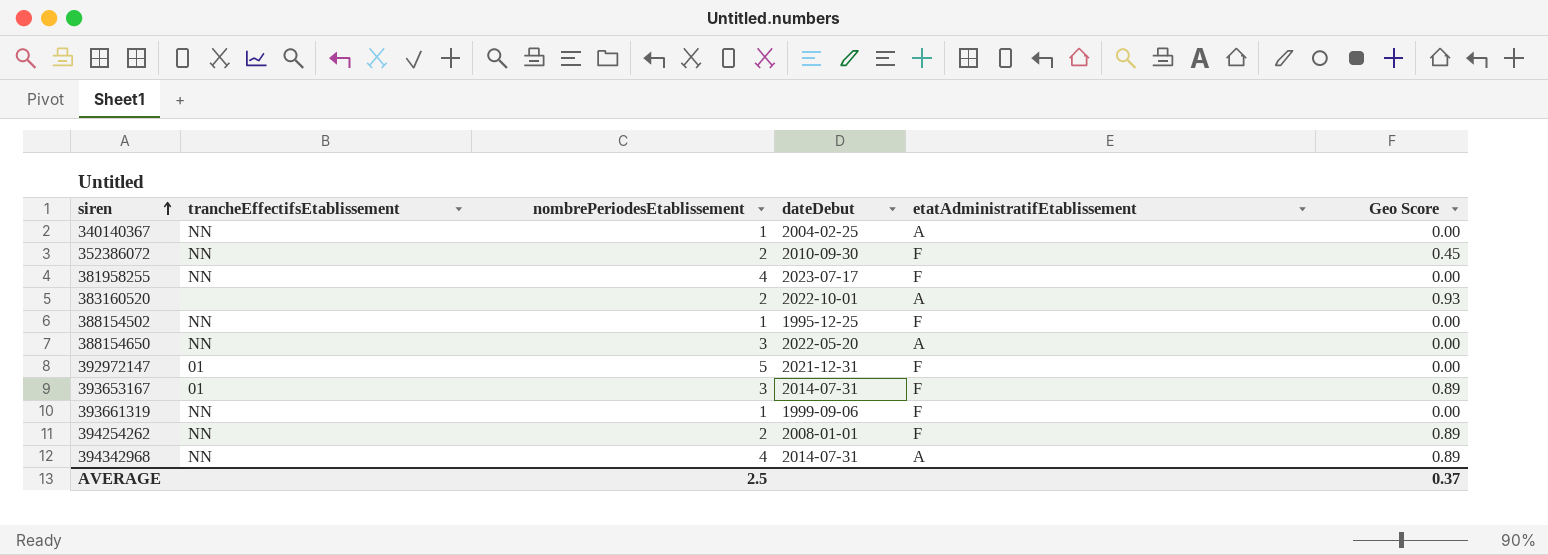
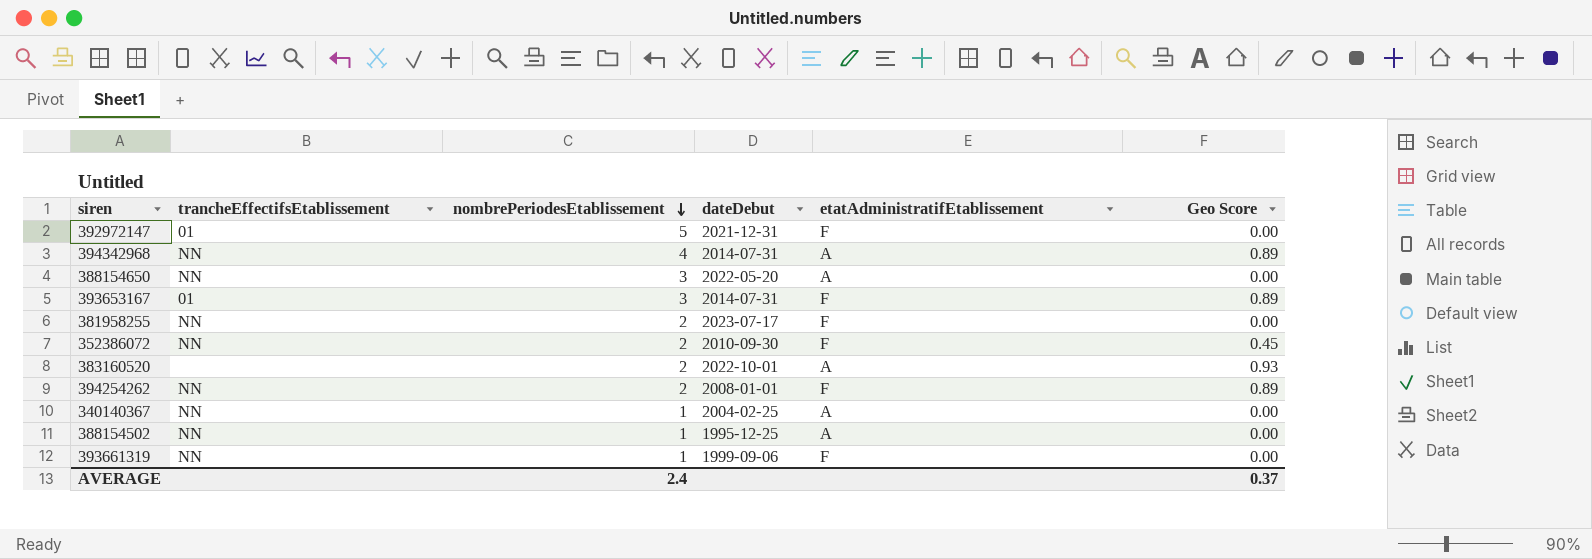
row order: siren ascending -> nombrePeriodesEtablissement descending
381958255 | nombrePeriodesEtablissement: 4 -> 2
388154502 | etatAdministratifEtablissement: F -> A
AVERAGE | nombrePeriodesEtablissement: 2.5 -> 2.4

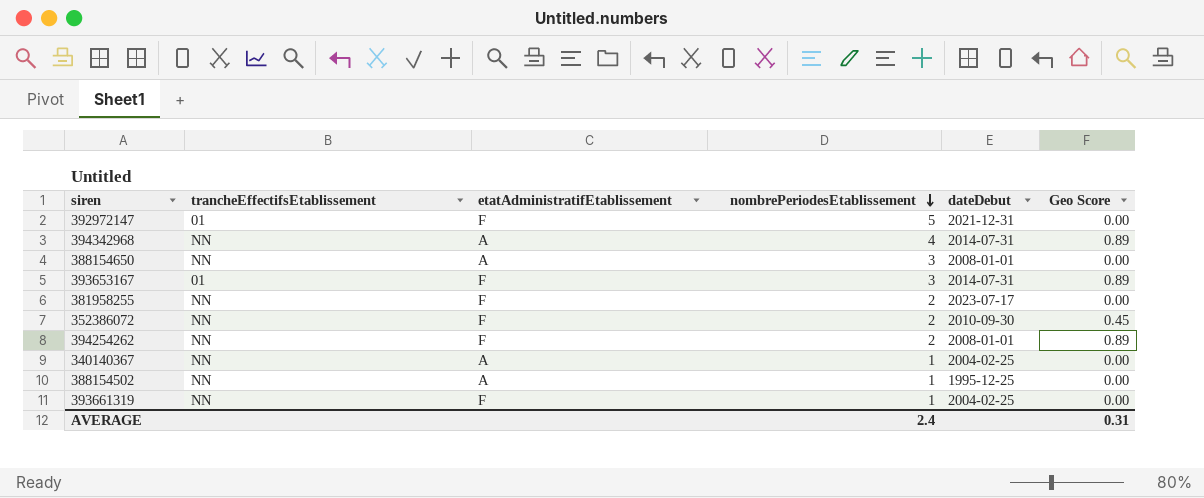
column etatAdministratifEtablissement | position: 5 -> 3
row 383160520: none | 2 | 2022-10-01 | A | 0.93 -> none
388154650 | dateDebut: 2022-05-20 -> 2008-01-01
393661319 | dateDebut: 1999-09-06 -> 2004-02-25
AVERAGE | Geo Score: 0.37 -> 0.31

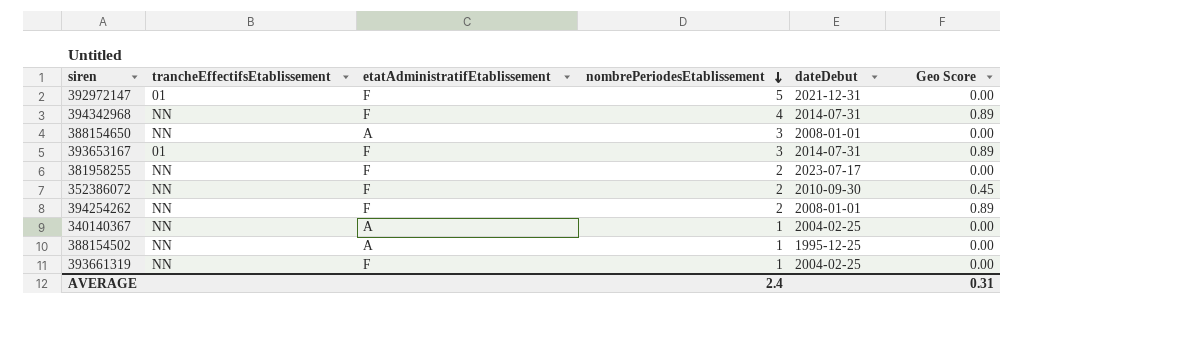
394342968 | etatAdministratifEtablissement: A -> F

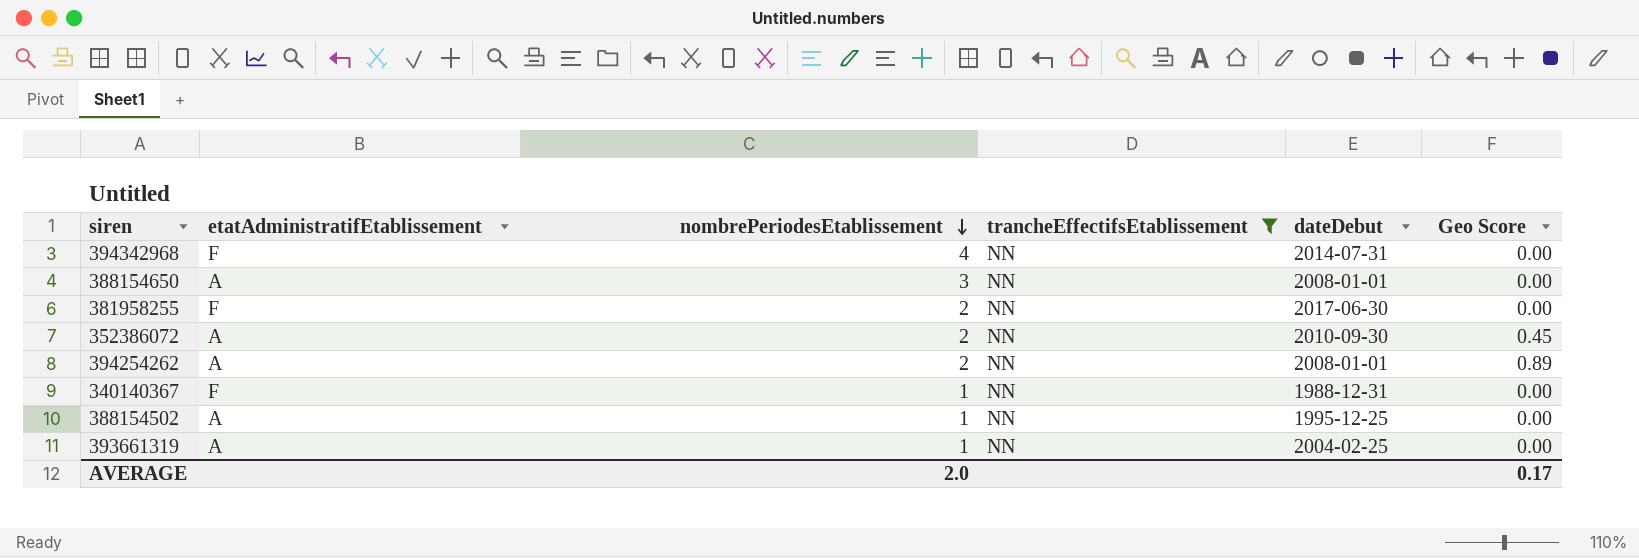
filter: none -> trancheEffectifsEtablissement = NN
column trancheEffectifsEtablissement | position: 2 -> 4
394342968 | Geo Score: 0.89 -> 0.00
381958255 | dateDebut: 2023-07-17 -> 2017-06-30
352386072 | etatAdministratifEtablissement: F -> A
394254262 | etatAdministratifEtablissement: F -> A
340140367 | etatAdministratifEtablissement: A -> F
340140367 | dateDebut: 2004-02-25 -> 1988-12-31
393661319 | etatAdministratifEtablissement: F -> A
AVERAGE | nombrePeriodesEtablissement: 2.4 -> 2.0
AVERAGE | Geo Score: 0.31 -> 0.17

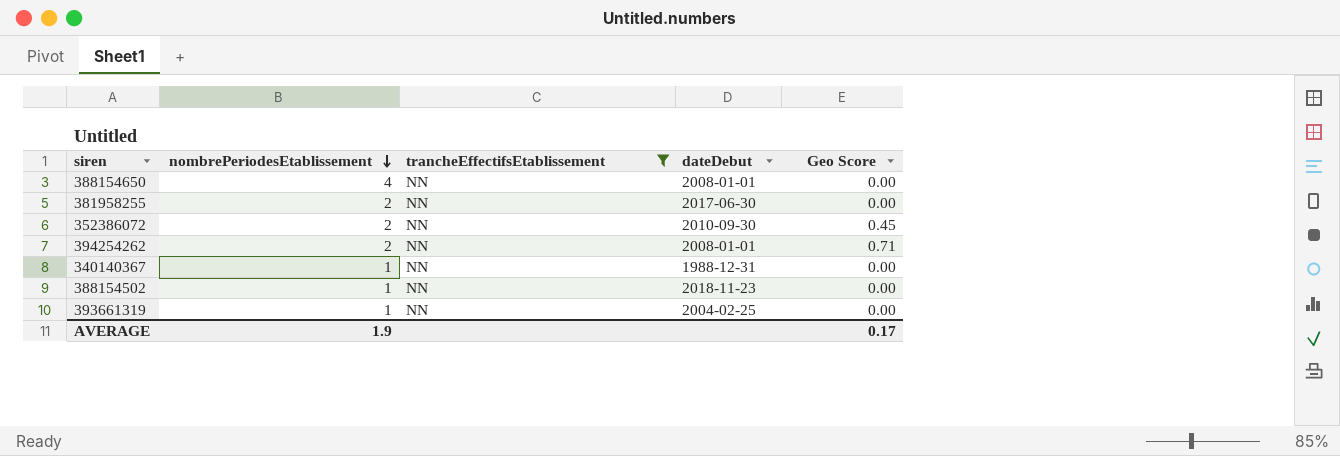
column etatAdministratifEtablissement | position: 2 -> none
row 394342968: F | 4 | NN | 2014-07-31 | 0.00 -> none
388154650 | nombrePeriodesEtablissement: 3 -> 4
394254262 | Geo Score: 0.89 -> 0.71
388154502 | dateDebut: 1995-12-25 -> 2018-11-23
AVERAGE | nombrePeriodesEtablissement: 2.0 -> 1.9

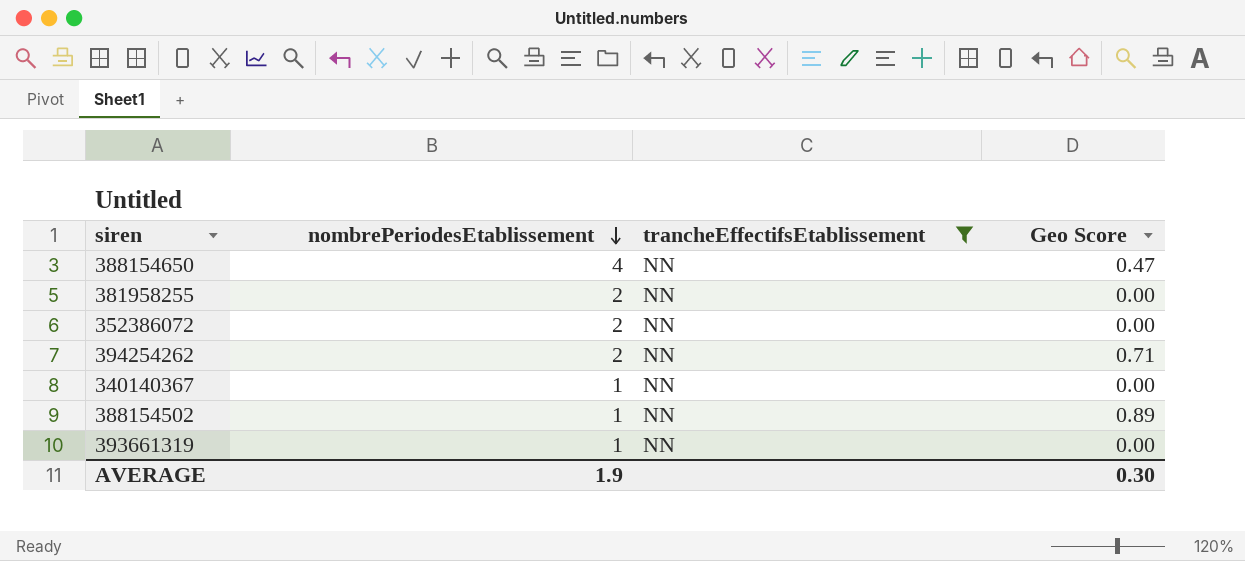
column dateDebut | position: 4 -> none
388154650 | Geo Score: 0.00 -> 0.47
352386072 | Geo Score: 0.45 -> 0.00
388154502 | Geo Score: 0.00 -> 0.89
AVERAGE | Geo Score: 0.17 -> 0.30

